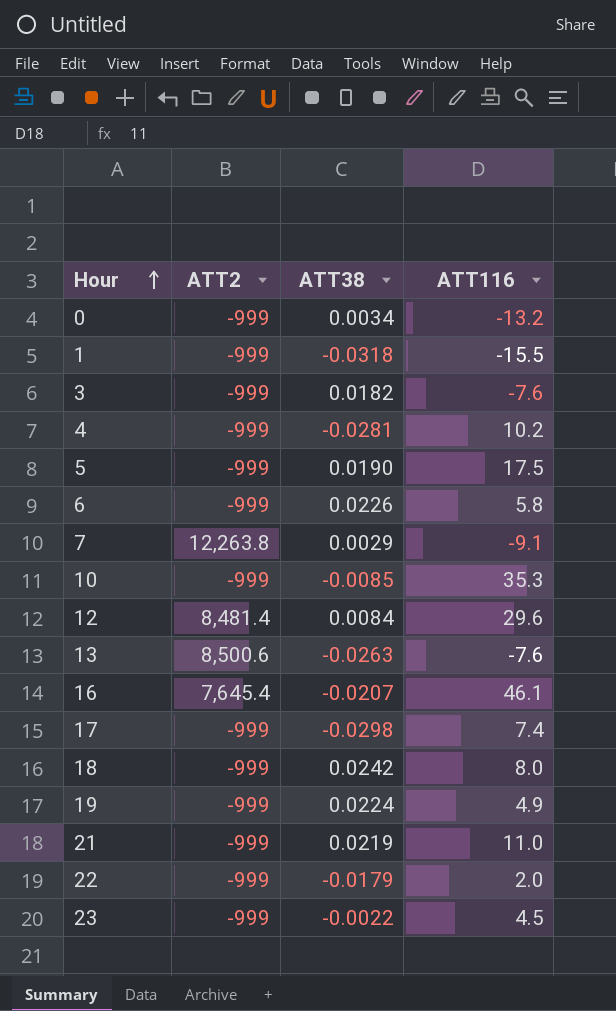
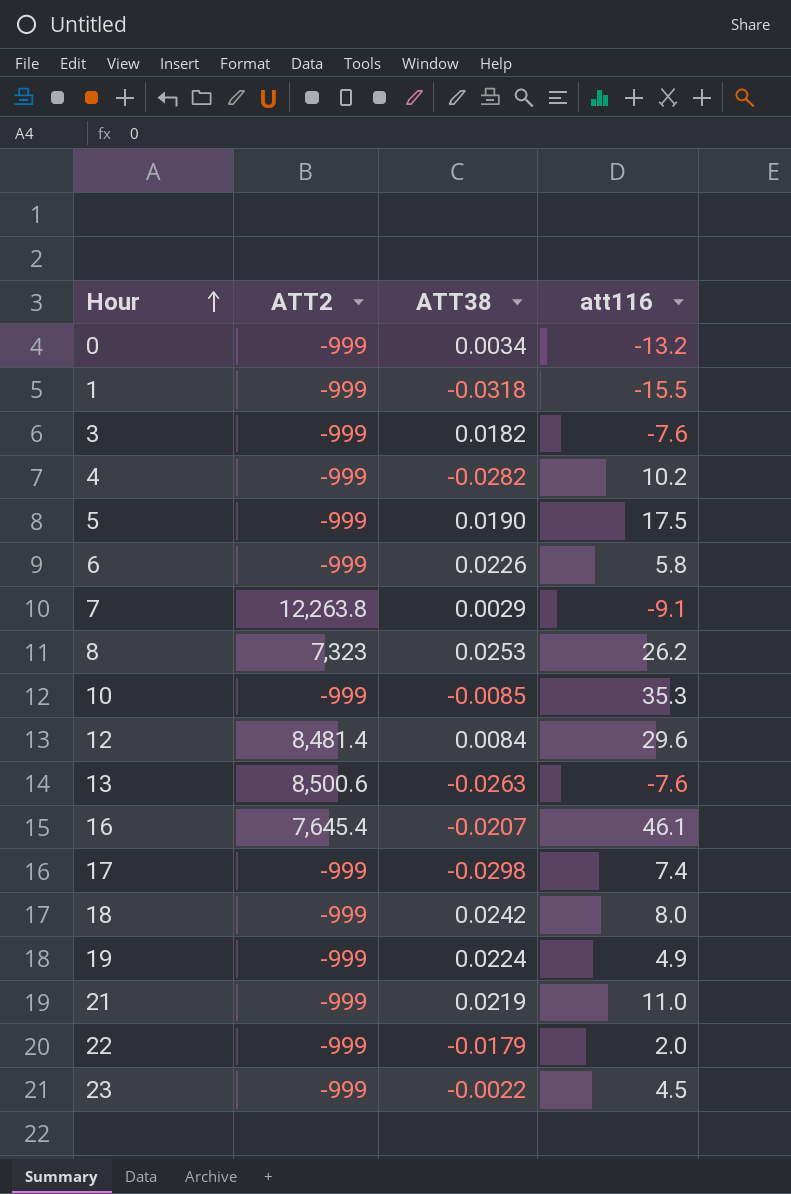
column name: ATT116 -> att116
4 | ATT38: -0.0281 -> -0.0282
row 8: none -> 7,323 | 0.0253 | 26.2

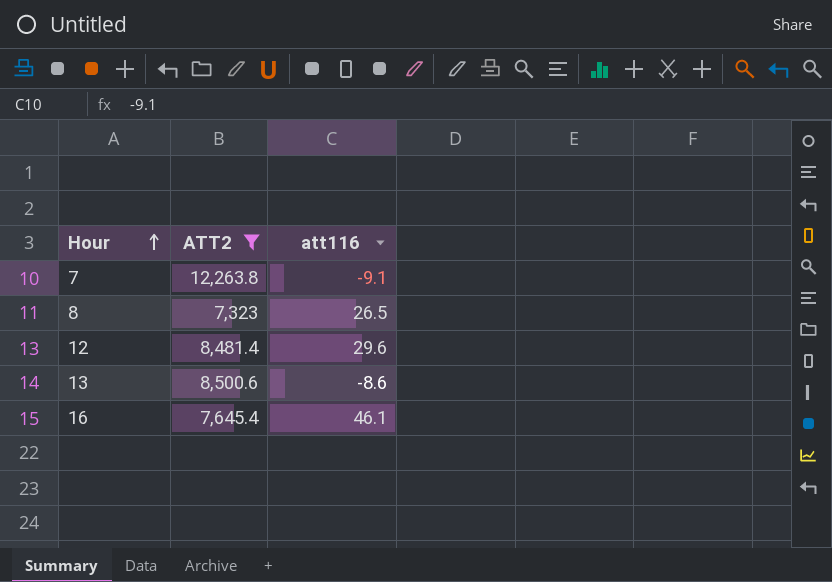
filter: none -> ATT2 != -999
column ATT38 | position: 3 -> none
8 | att116: 26.2 -> 26.5
13 | att116: -7.6 -> -8.6

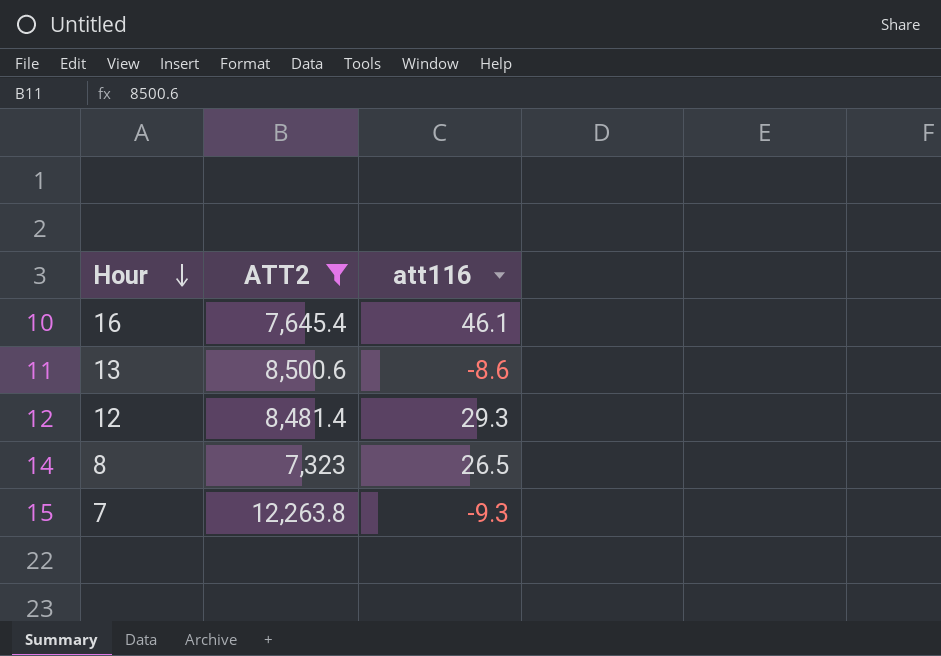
row order: Hour ascending -> Hour descending
12 | att116: 29.6 -> 29.3
7 | att116: -9.1 -> -9.3

